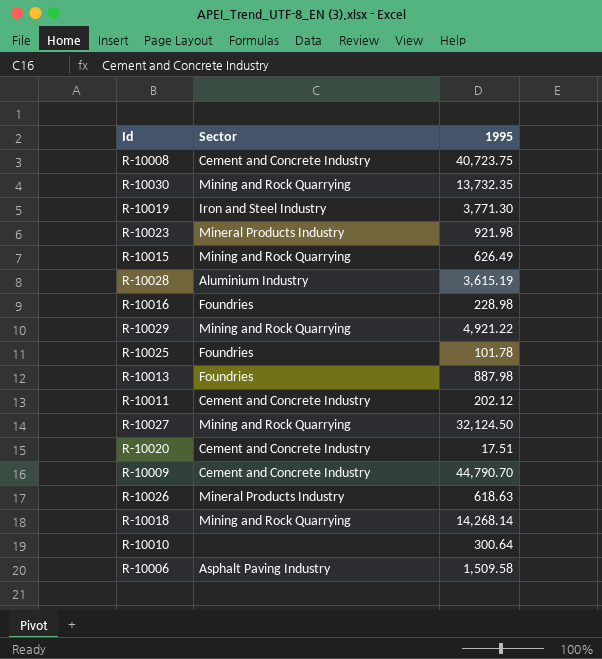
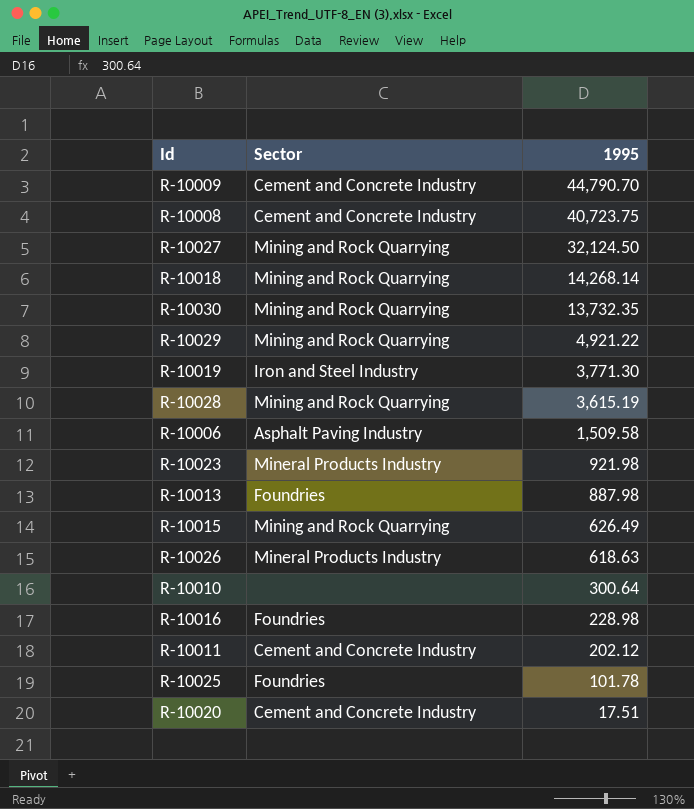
row order: none -> 1995 descending
R-10028 | Sector: Aluminium Industry -> Mining and Rock Quarrying

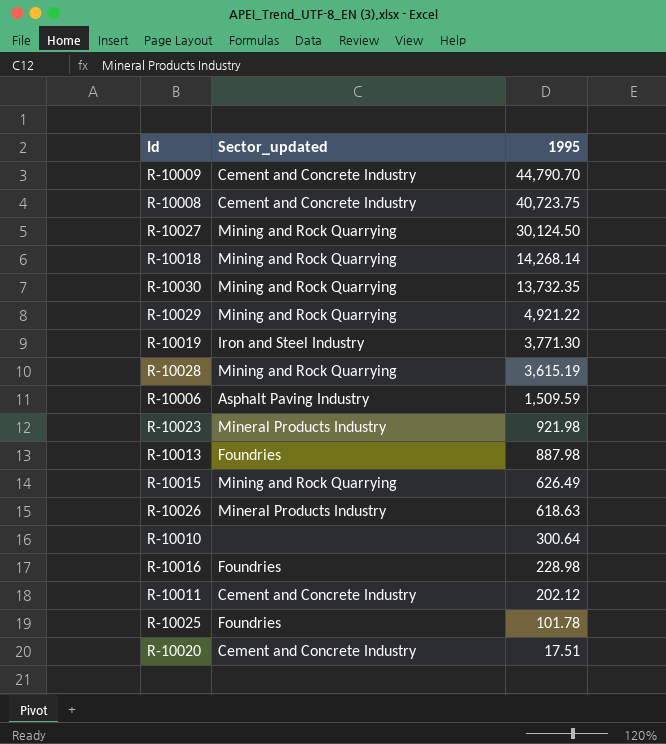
column name: Sector -> Sector_updated
R-10027 | 1995: 32,124.50 -> 30,124.50
R-10006 | 1995: 1,509.58 -> 1,509.59

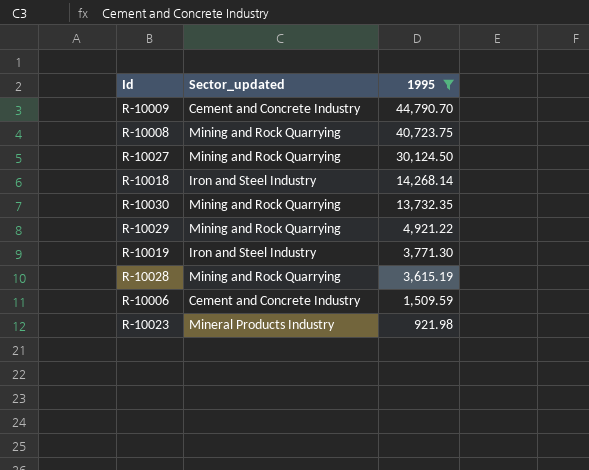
filter: none -> 1995 >= 921.98
R-10008 | Sector_updated: Cement and Concrete Industry -> Mining and Rock Quarrying
R-10018 | Sector_updated: Mining and Rock Quarrying -> Iron and Steel Industry
R-10006 | Sector_updated: Asphalt Paving Industry -> Cement and Concrete Industry

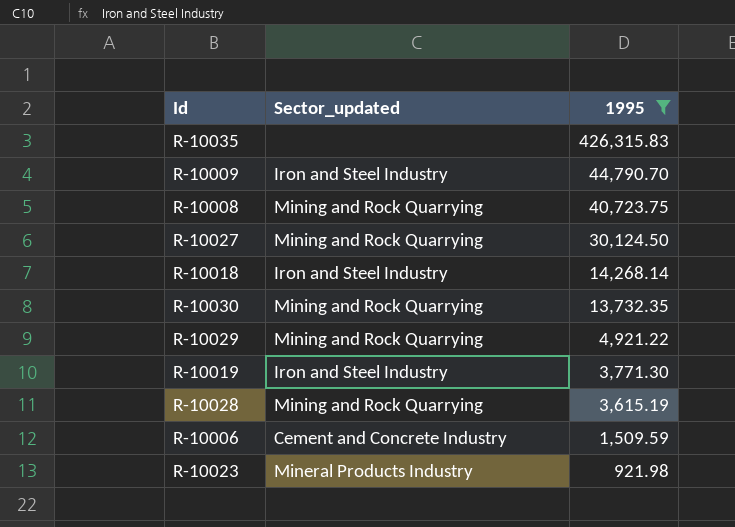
row R-10035: none -> none | 426,315.83
R-10009 | Sector_updated: Cement and Concrete Industry -> Iron and Steel Industry

